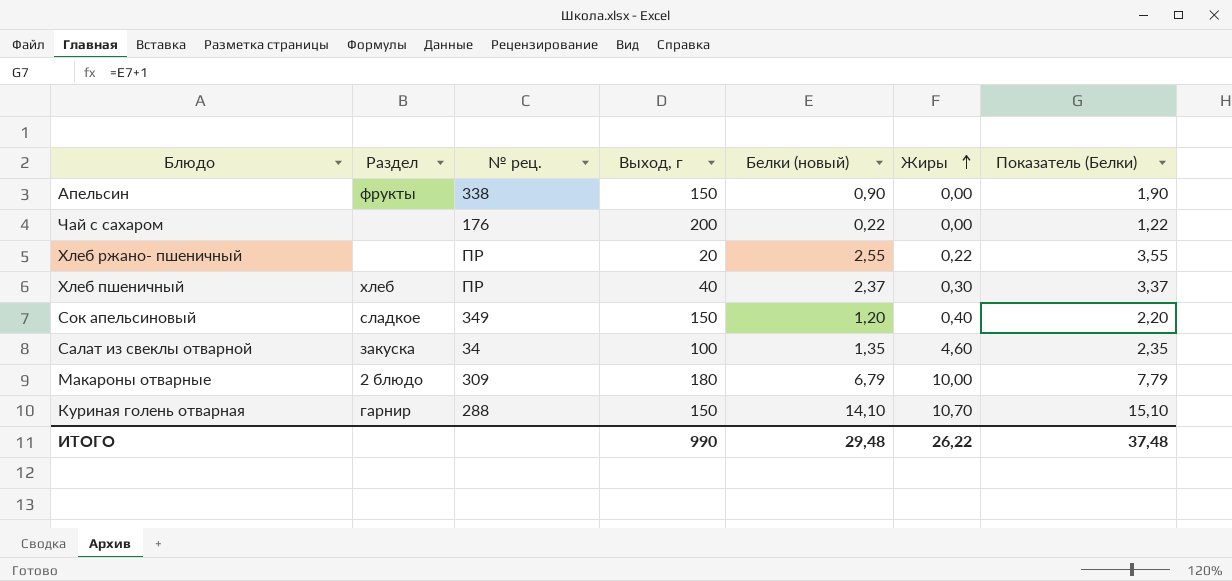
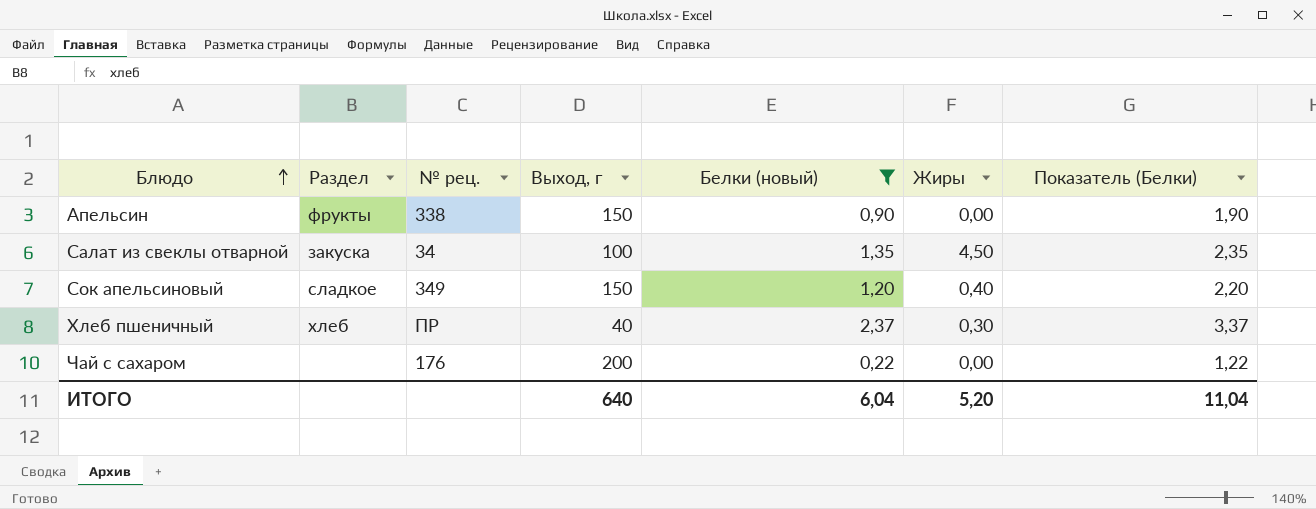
filter: none -> Белки (новый) <= 2,37
row order: Жиры ascending -> Блюдо ascending
Салат из свеклы отварной | Жиры: 4,60 -> 4,50
ИТОГО | Выход, г: 990 -> 640
ИТОГО | Белки (новый): 29,48 -> 6,04
ИТОГО | Жиры: 26,22 -> 5,20
ИТОГО | Показатель (Белки): 37,48 -> 11,04

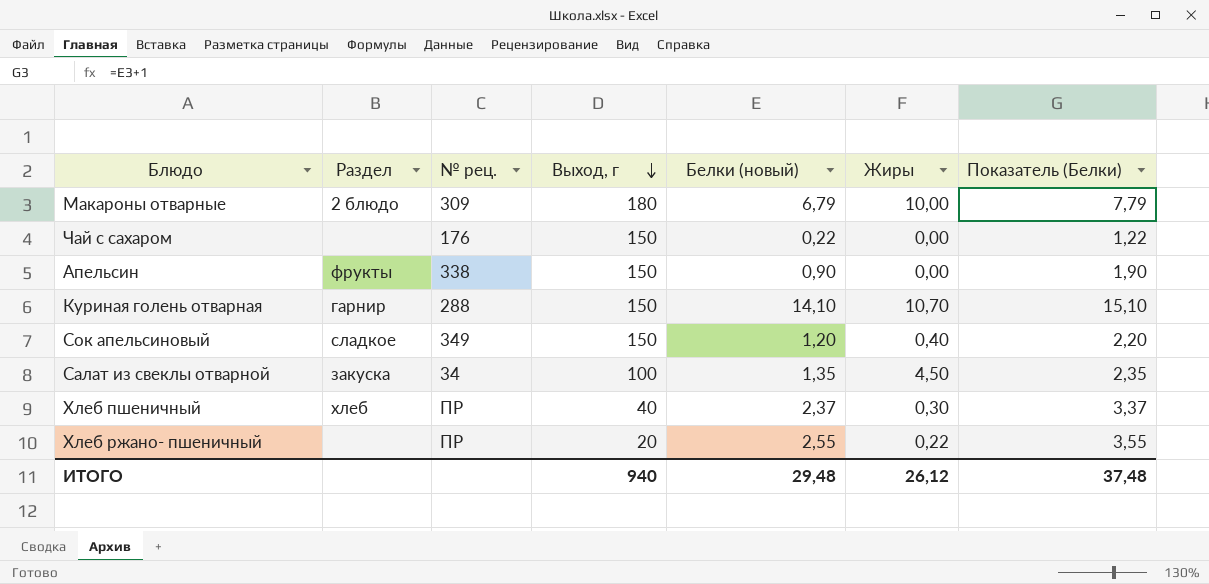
filter: Белки (новый) <= 2,37 -> none
row order: Блюдо ascending -> Выход, г descending
Чай с сахаром | Выход, г: 200 -> 150
ИТОГО | Выход, г: 640 -> 940
ИТОГО | Белки (новый): 6,04 -> 29,48
ИТОГО | Жиры: 5,20 -> 26,12
ИТОГО | Показатель (Белки): 11,04 -> 37,48

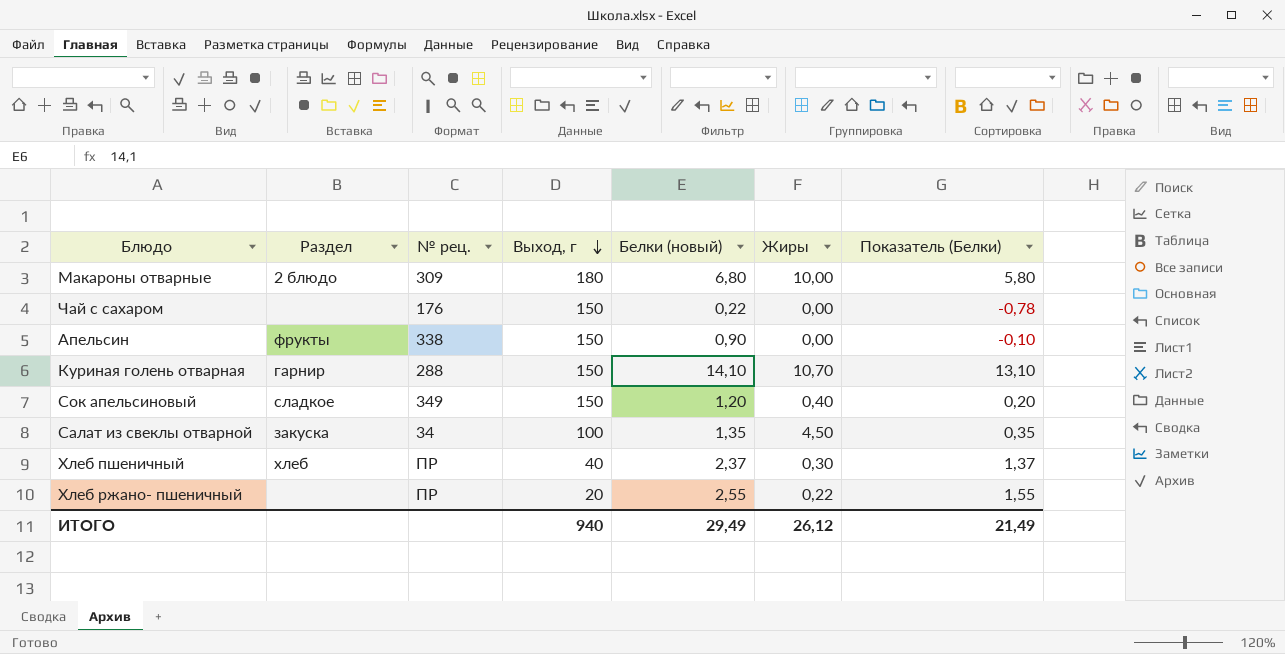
column Показатель (Белки) | formula: [Белки (новый)] + 1 -> [Белки (новый)] - 1
Макароны отварные | Белки (новый): 6,79 -> 6,80
ИТОГО | Белки (новый): 29,48 -> 29,49
ИТОГО | Показатель (Белки): 37,48 -> 21,49

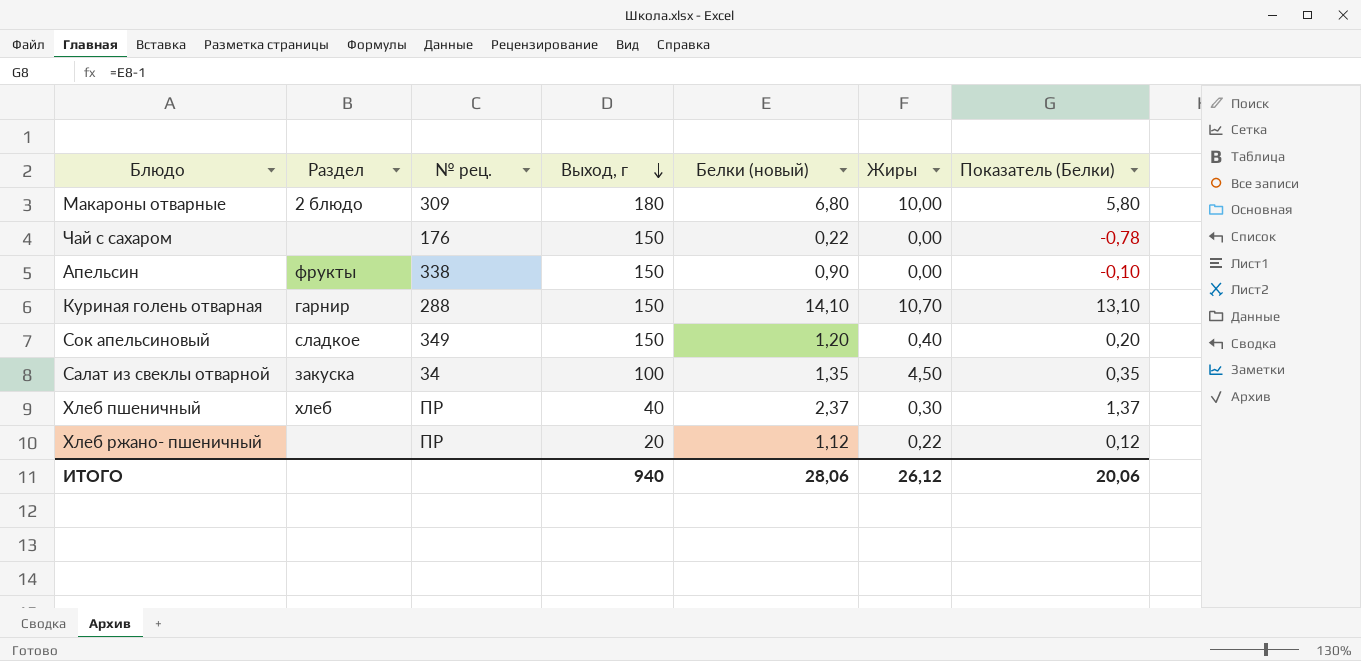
Хлеб ржано- пшеничный | Белки (новый): 2,55 -> 1,12
Хлеб ржано- пшеничный | Показатель (Белки): 1,55 -> 0,12
ИТОГО | Белки (новый): 29,49 -> 28,06
ИТОГО | Показатель (Белки): 21,49 -> 20,06

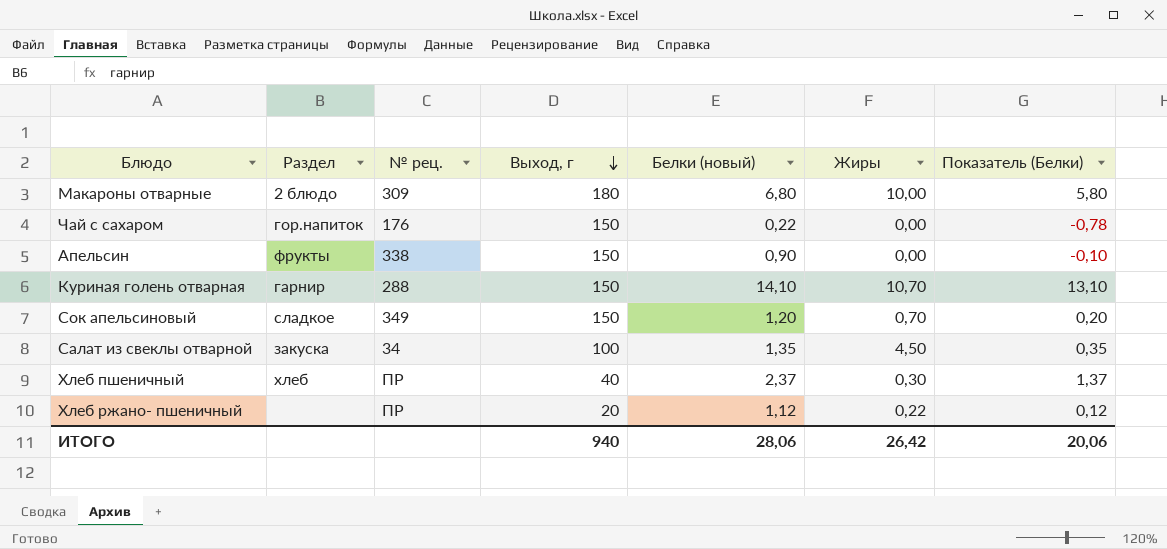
Чай с сахаром | Раздел: none -> гор.напиток
Сок апельсиновый | Жиры: 0,40 -> 0,70
ИТОГО | Жиры: 26,12 -> 26,42

